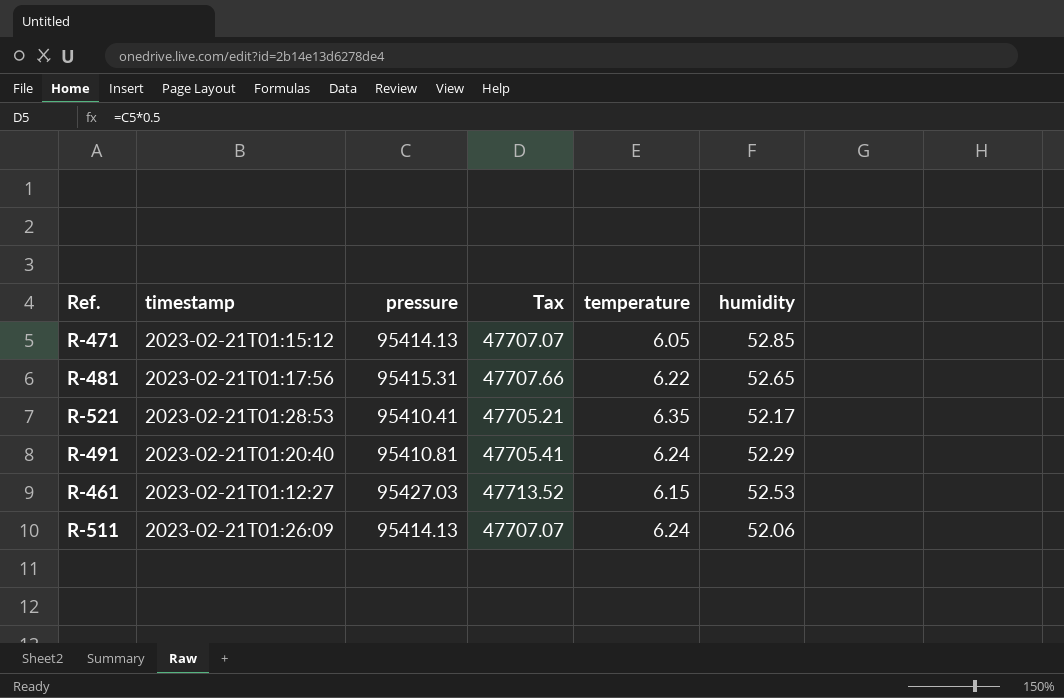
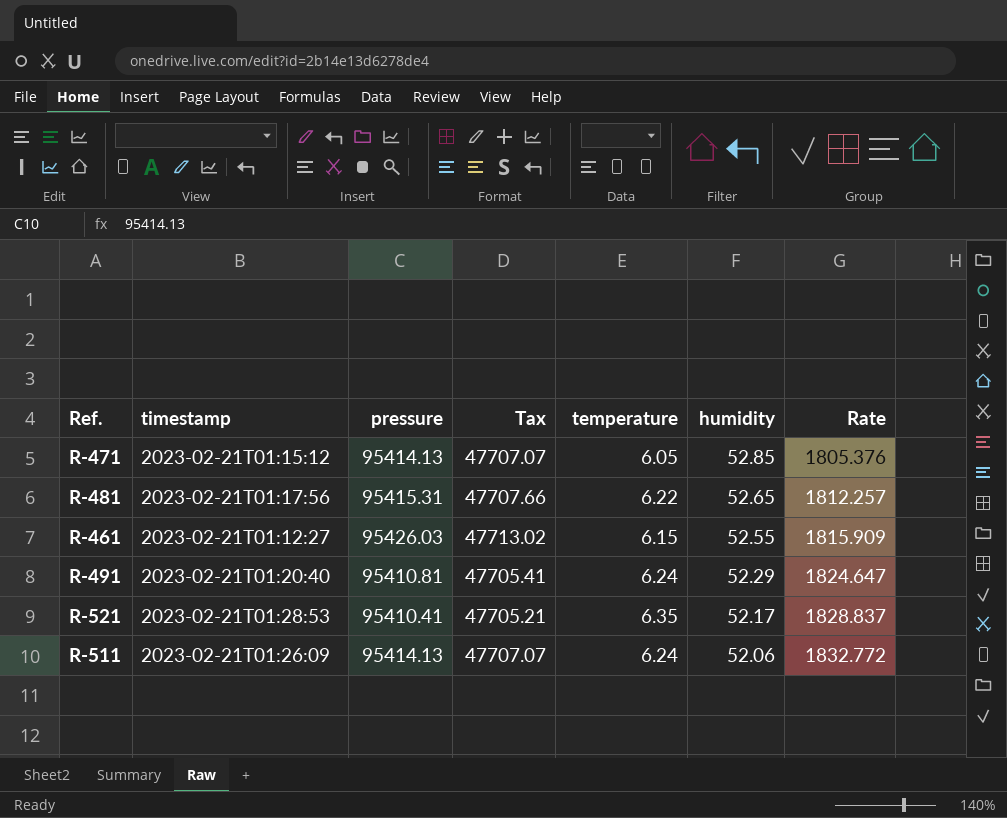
row order: none -> humidity descending
column Rate | formula: none -> [pressure] / [humidity]
R-461 | pressure: 95427.03 -> 95426.03
R-461 | Tax: 47713.52 -> 47713.02
R-461 | humidity: 52.53 -> 52.55

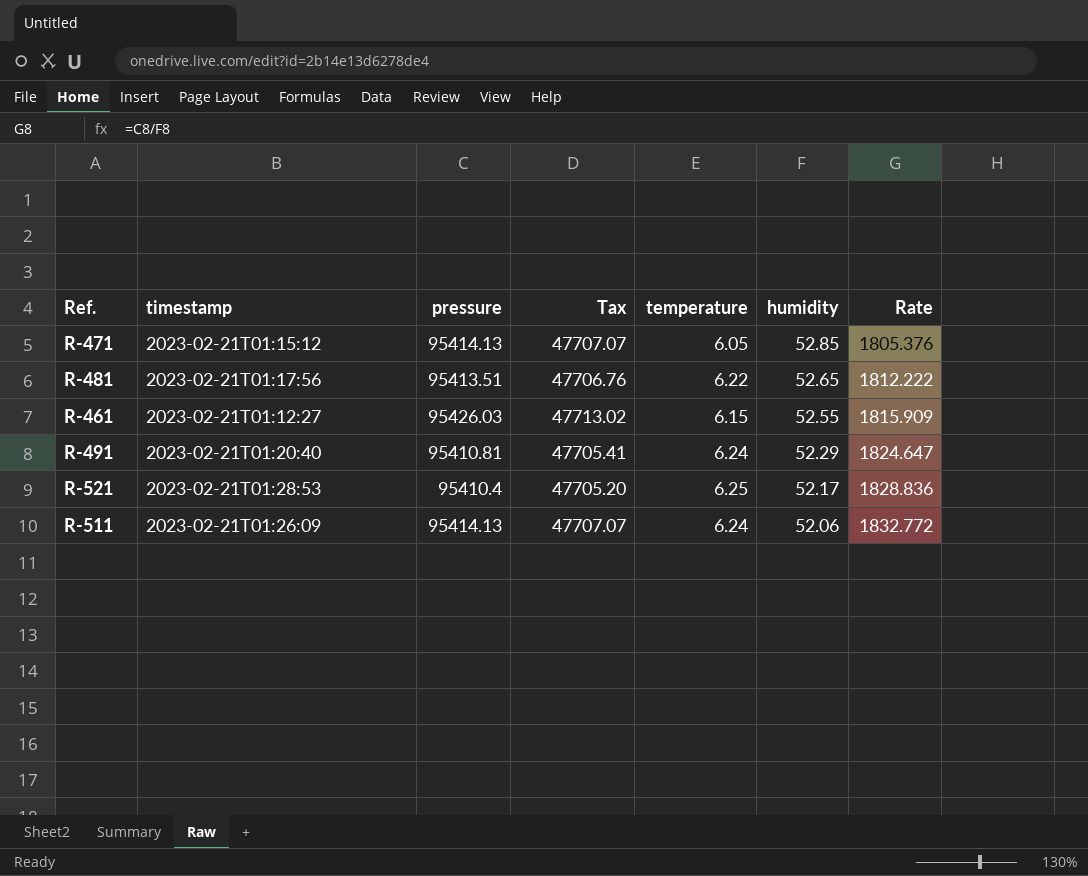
R-481 | pressure: 95415.31 -> 95413.51
R-481 | Tax: 47707.66 -> 47706.76
R-481 | Rate: 1812.257 -> 1812.222
R-521 | pressure: 95410.41 -> 95410.4
R-521 | Tax: 47705.21 -> 47705.20
R-521 | temperature: 6.35 -> 6.25
R-521 | Rate: 1828.837 -> 1828.836

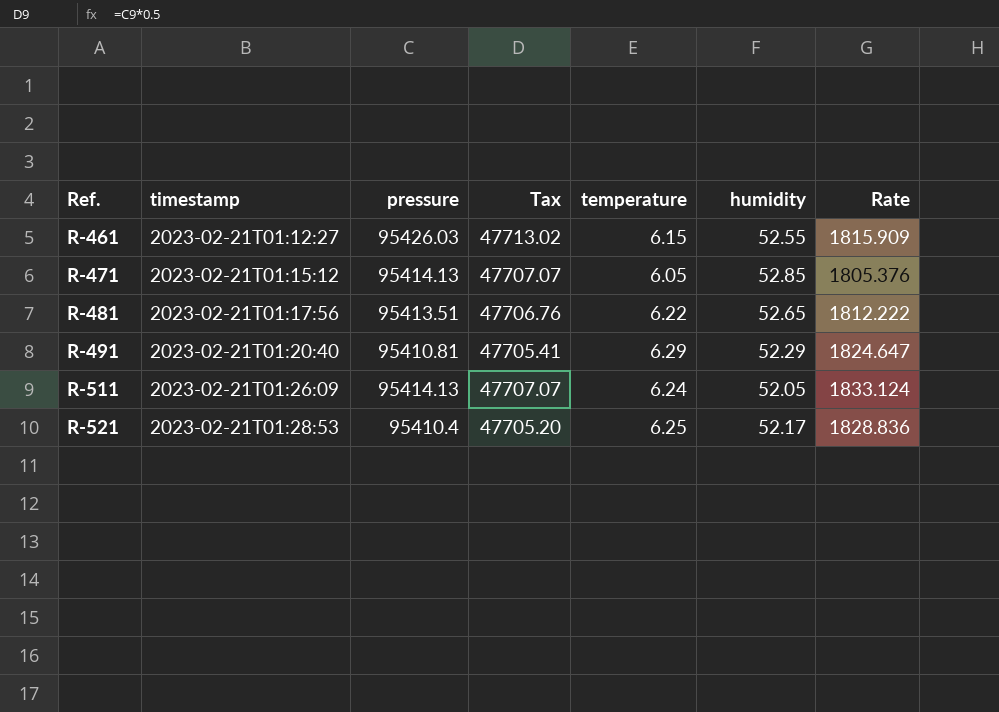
row order: humidity descending -> Ref. ascending
R-491 | temperature: 6.24 -> 6.29
R-511 | humidity: 52.06 -> 52.05
R-511 | Rate: 1832.772 -> 1833.124

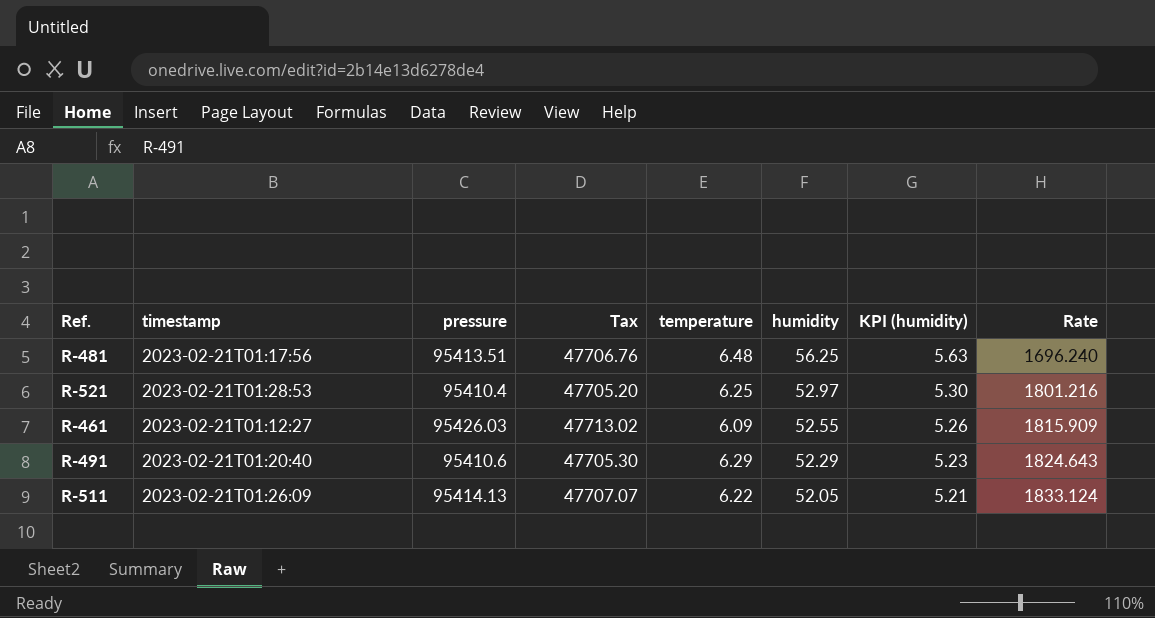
row order: Ref. ascending -> humidity descending
column KPI (humidity) | formula: none -> [humidity] * 0.1
row R-471: 2023-02-21T01:15:12 | 95414.13 | 47707.07 | 6.05 | 52.85 | 1805.376 -> none
R-481 | temperature: 6.22 -> 6.48
R-481 | humidity: 52.65 -> 56.25
R-481 | Rate: 1812.222 -> 1696.240
R-521 | humidity: 52.17 -> 52.97
R-521 | Rate: 1828.836 -> 1801.216
R-461 | temperature: 6.15 -> 6.09
R-491 | pressure: 95410.81 -> 95410.6
R-491 | Tax: 47705.41 -> 47705.30
R-491 | Rate: 1824.647 -> 1824.643
R-511 | temperature: 6.24 -> 6.22

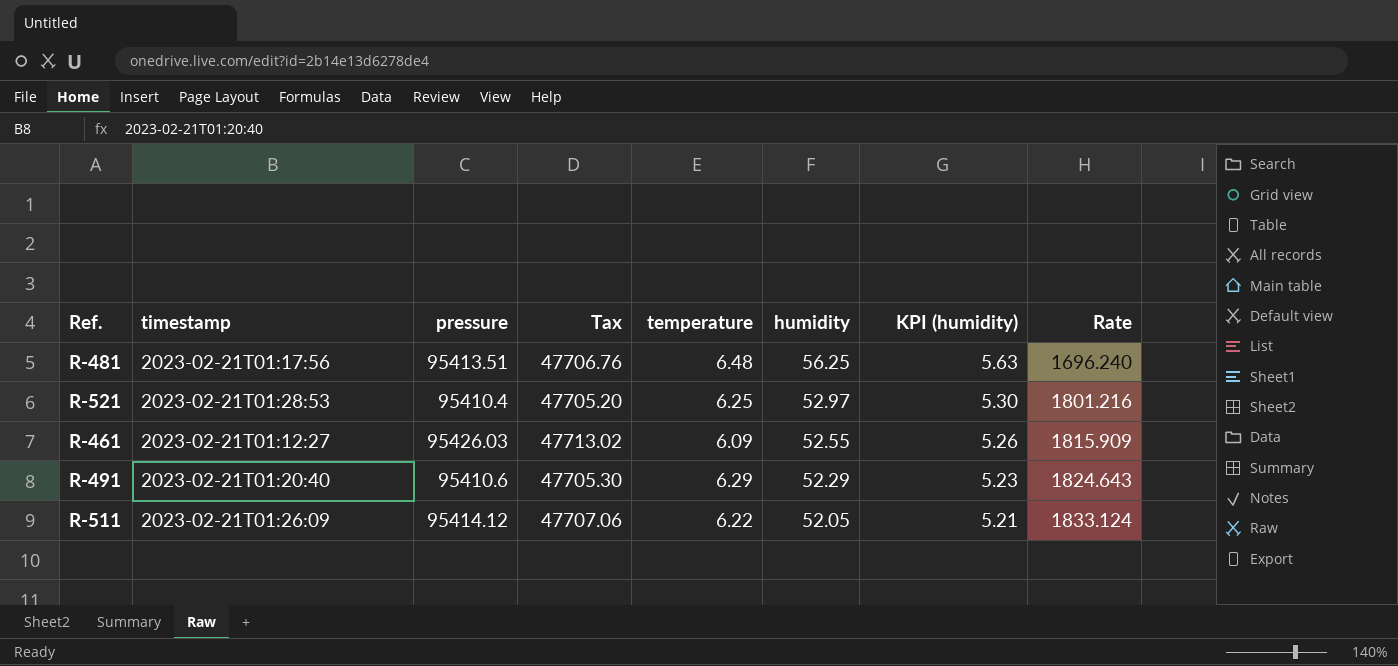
R-511 | pressure: 95414.13 -> 95414.12
R-511 | Tax: 47707.07 -> 47707.06

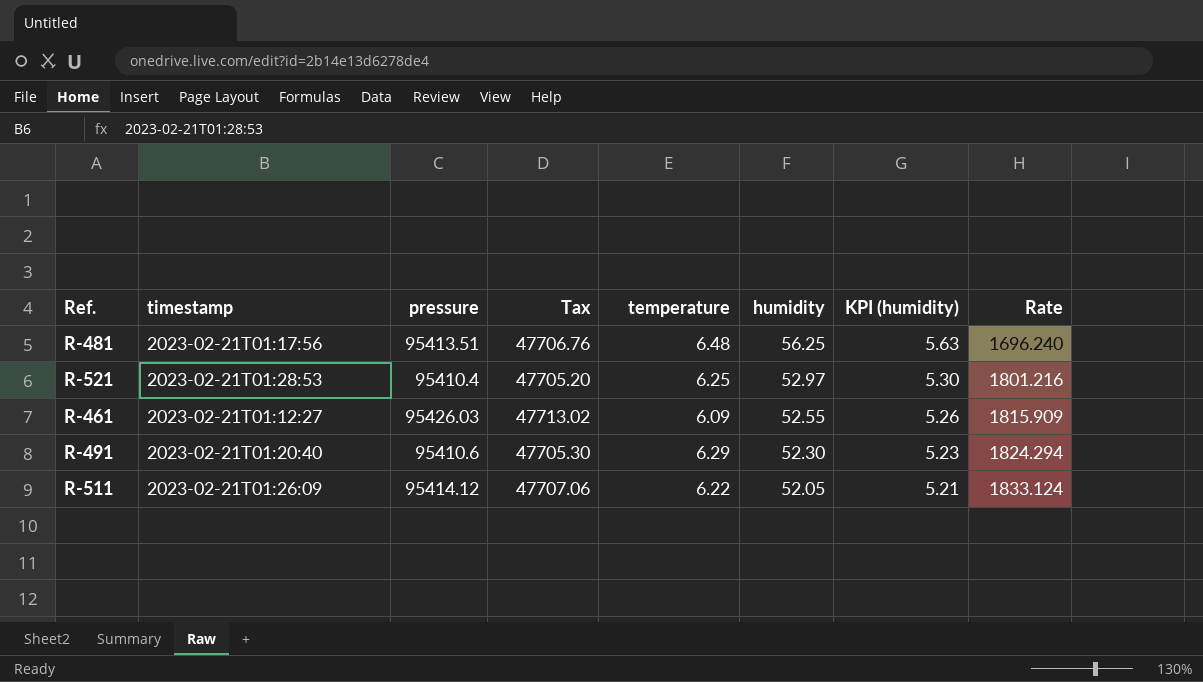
R-491 | humidity: 52.29 -> 52.30
R-491 | Rate: 1824.643 -> 1824.294

